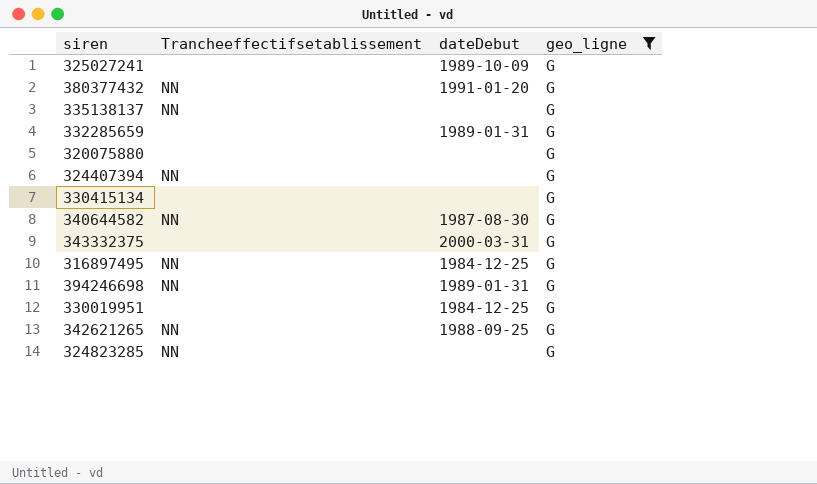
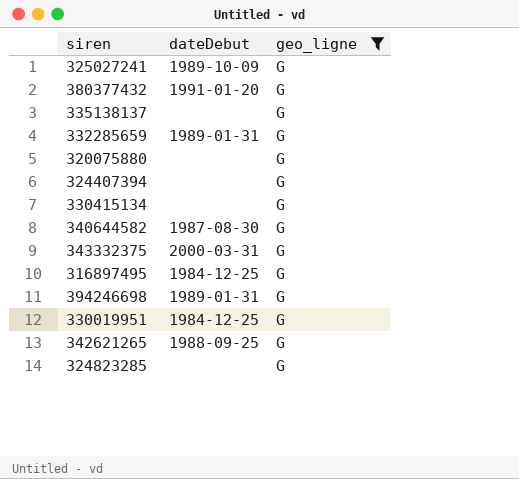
column Trancheeffectifsetablissement | position: 2 -> none

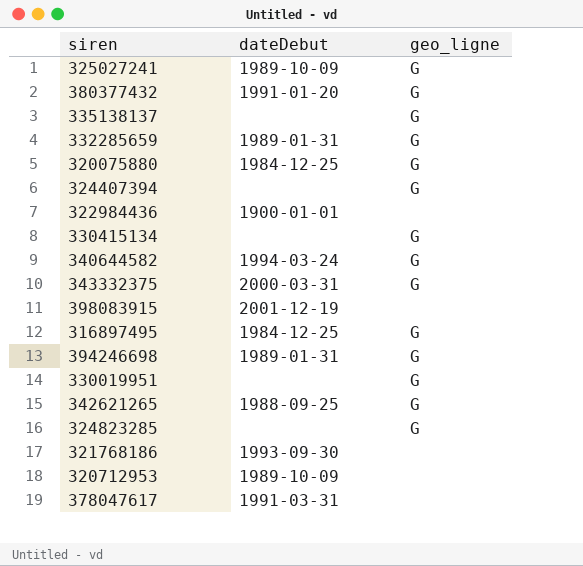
filter: geo_ligne = G -> none
320075880 | dateDebut: none -> 1984-12-25
340644582 | dateDebut: 1987-08-30 -> 1994-03-24
330019951 | dateDebut: 1984-12-25 -> none

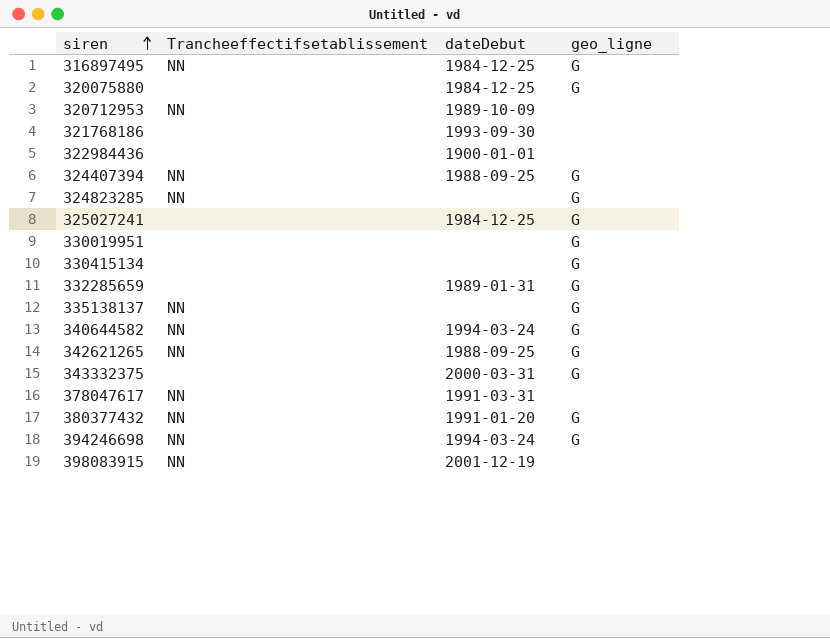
row order: none -> siren ascending
column Trancheeffectifsetablissement | position: none -> 2
324407394 | dateDebut: none -> 1988-09-25
325027241 | dateDebut: 1989-10-09 -> 1984-12-25
394246698 | dateDebut: 1989-01-31 -> 1994-03-24

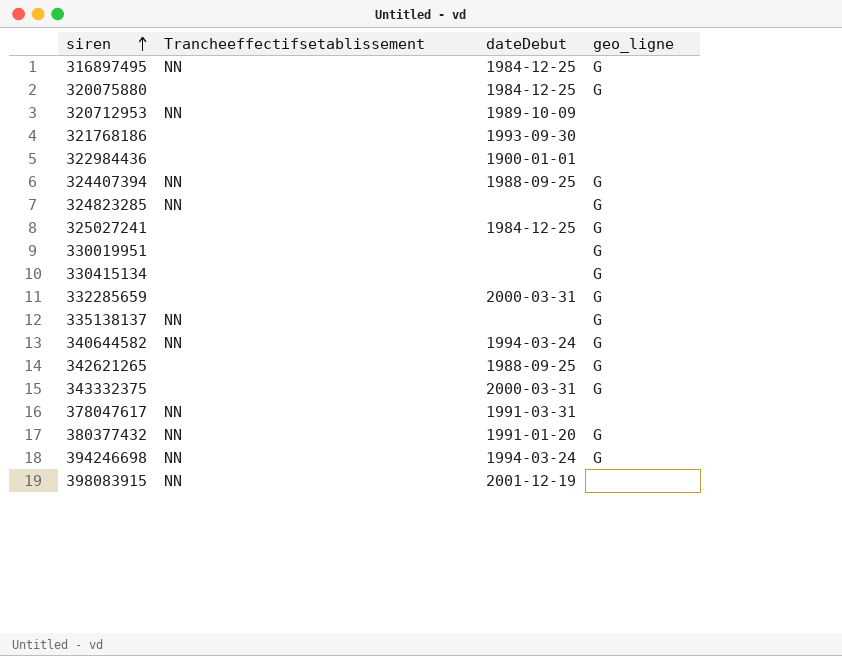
332285659 | dateDebut: 1989-01-31 -> 2000-03-31
342621265 | Trancheeffectifsetablissement: NN -> none

